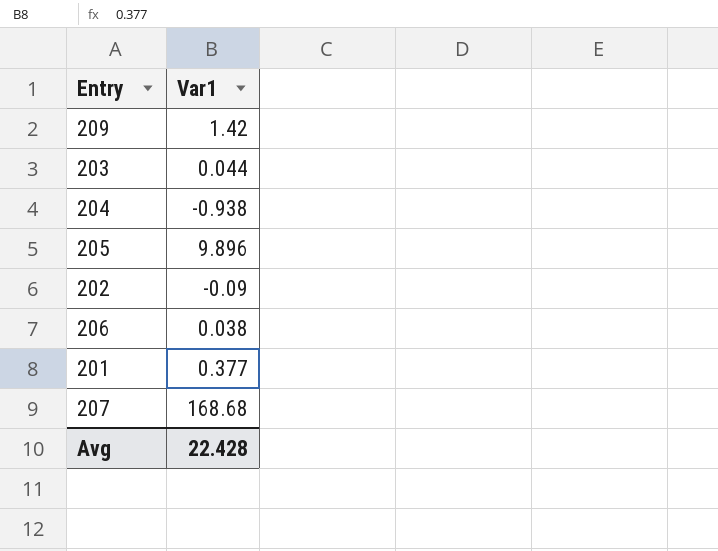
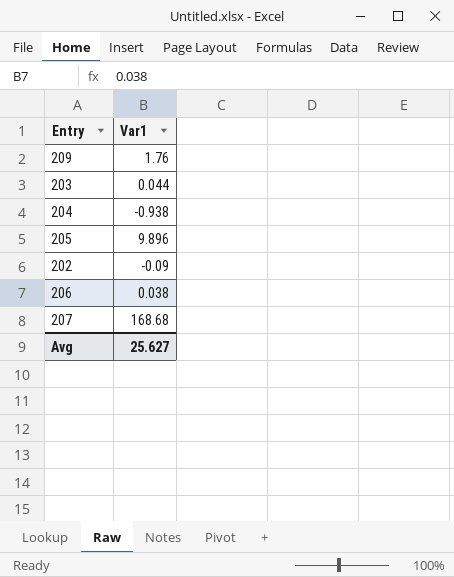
row 201: 0.377 -> none
209 | Var1: 1.42 -> 1.76
Avg | Var1: 22.428 -> 25.627

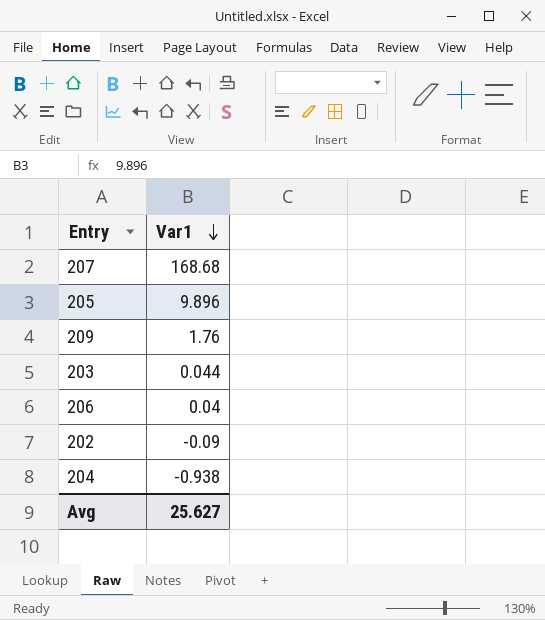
row order: none -> Var1 descending
206 | Var1: 0.038 -> 0.04

